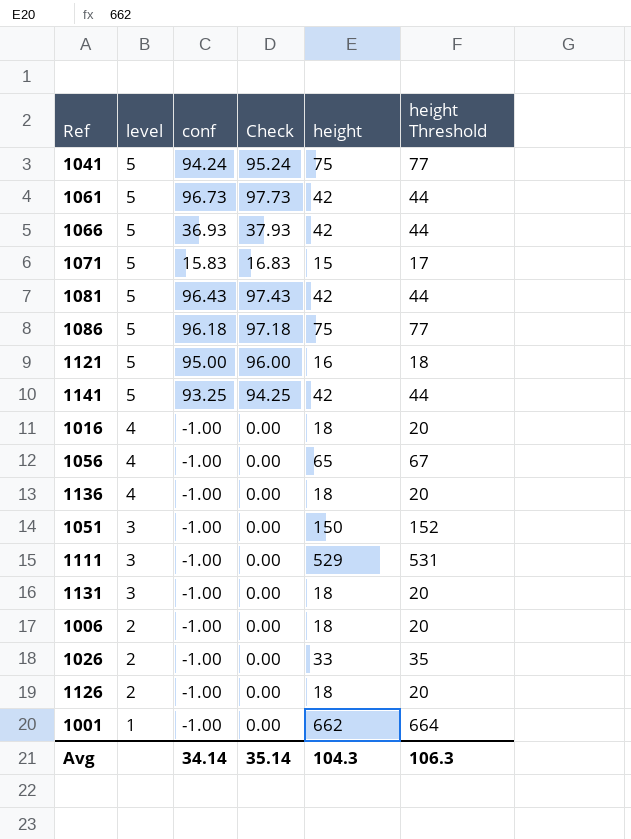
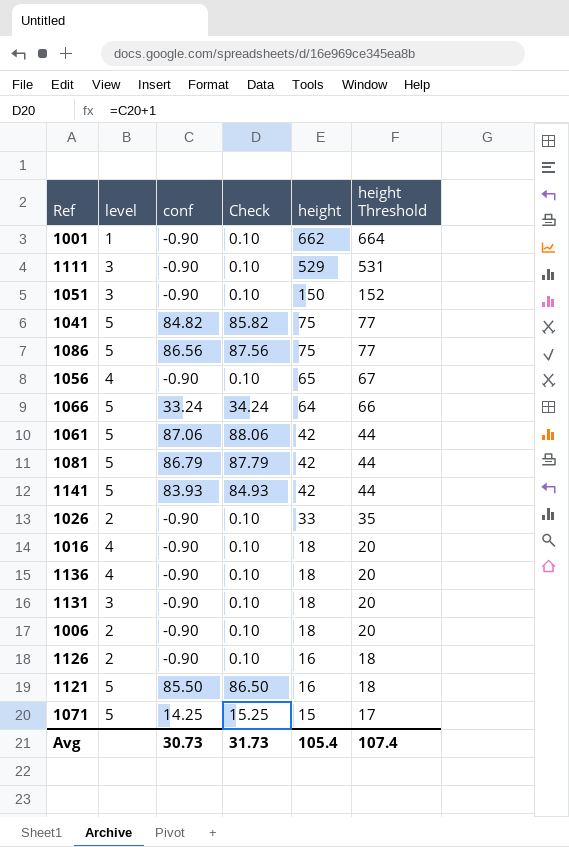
row order: level descending -> height descending
1001 | conf: -1.00 -> -0.90
1001 | Check: 0.00 -> 0.10
1111 | conf: -1.00 -> -0.90
1111 | Check: 0.00 -> 0.10
1051 | conf: -1.00 -> -0.90
1051 | Check: 0.00 -> 0.10
1041 | conf: 94.24 -> 84.82
1041 | Check: 95.24 -> 85.82
1086 | conf: 96.18 -> 86.56
1086 | Check: 97.18 -> 87.56
1056 | conf: -1.00 -> -0.90
1056 | Check: 0.00 -> 0.10
1066 | conf: 36.93 -> 33.24
1066 | Check: 37.93 -> 34.24
1066 | height: 42 -> 64
1066 | height Threshold: 44 -> 66
1061 | conf: 96.73 -> 87.06
1061 | Check: 97.73 -> 88.06
1081 | conf: 96.43 -> 86.79
1081 | Check: 97.43 -> 87.79
1141 | conf: 93.25 -> 83.93
1141 | Check: 94.25 -> 84.93
1026 | conf: -1.00 -> -0.90
1026 | Check: 0.00 -> 0.10
1016 | conf: -1.00 -> -0.90
1016 | Check: 0.00 -> 0.10
1136 | conf: -1.00 -> -0.90
1136 | Check: 0.00 -> 0.10
1131 | conf: -1.00 -> -0.90
1131 | Check: 0.00 -> 0.10
1006 | conf: -1.00 -> -0.90
1006 | Check: 0.00 -> 0.10
1126 | conf: -1.00 -> -0.90
1126 | Check: 0.00 -> 0.10
1126 | height: 18 -> 16
1126 | height Threshold: 20 -> 18
1121 | conf: 95.00 -> 85.50
1121 | Check: 96.00 -> 86.50
1071 | conf: 15.83 -> 14.25
1071 | Check: 16.83 -> 15.25
Avg | conf: 34.14 -> 30.73
Avg | Check: 35.14 -> 31.73
Avg | height: 104.3 -> 105.4
Avg | height Threshold: 106.3 -> 107.4

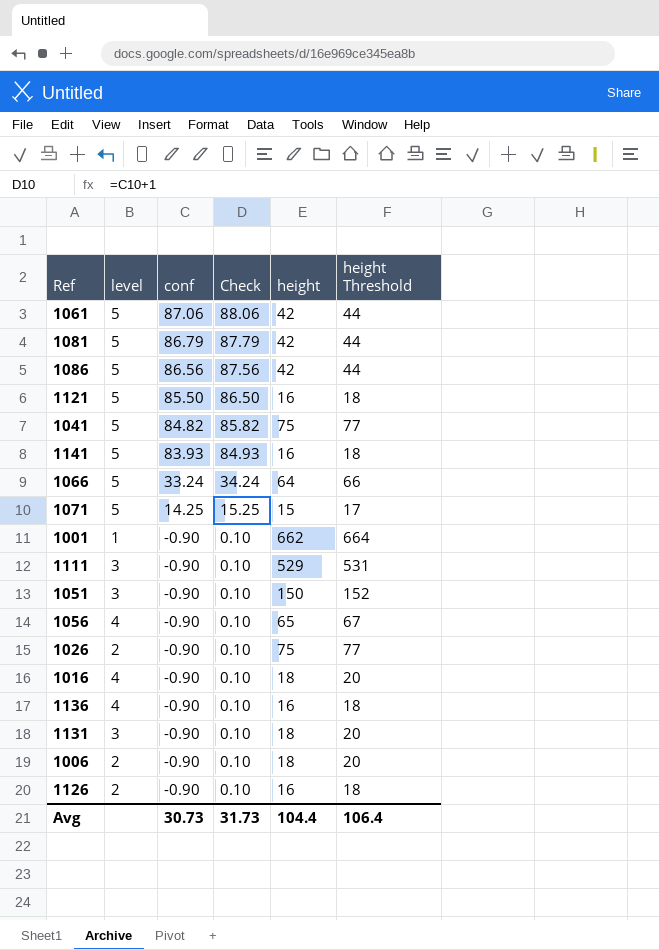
row order: height descending -> conf descending
1086 | height: 75 -> 42
1086 | height Threshold: 77 -> 44
1141 | height: 42 -> 16
1141 | height Threshold: 44 -> 18
1026 | height: 33 -> 75
1026 | height Threshold: 35 -> 77
1136 | height: 18 -> 16
1136 | height Threshold: 20 -> 18
Avg | height: 105.4 -> 104.4
Avg | height Threshold: 107.4 -> 106.4

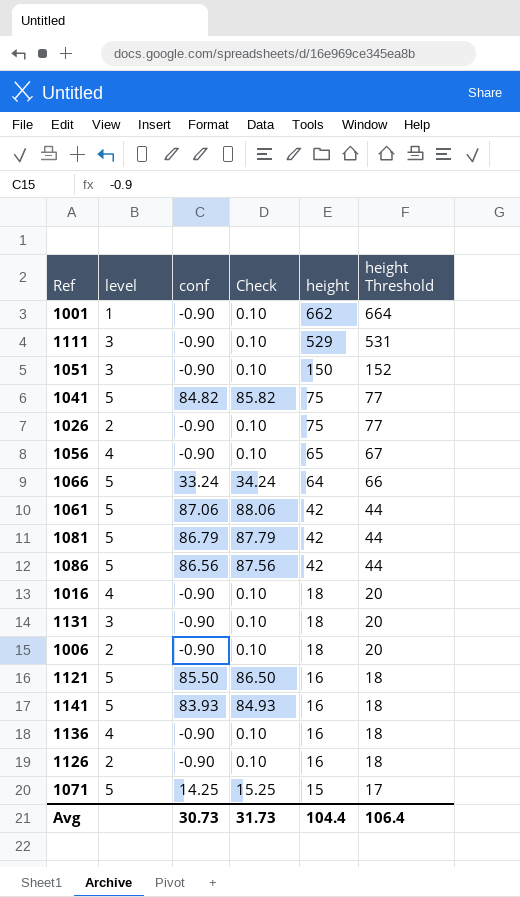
row order: conf descending -> height descending

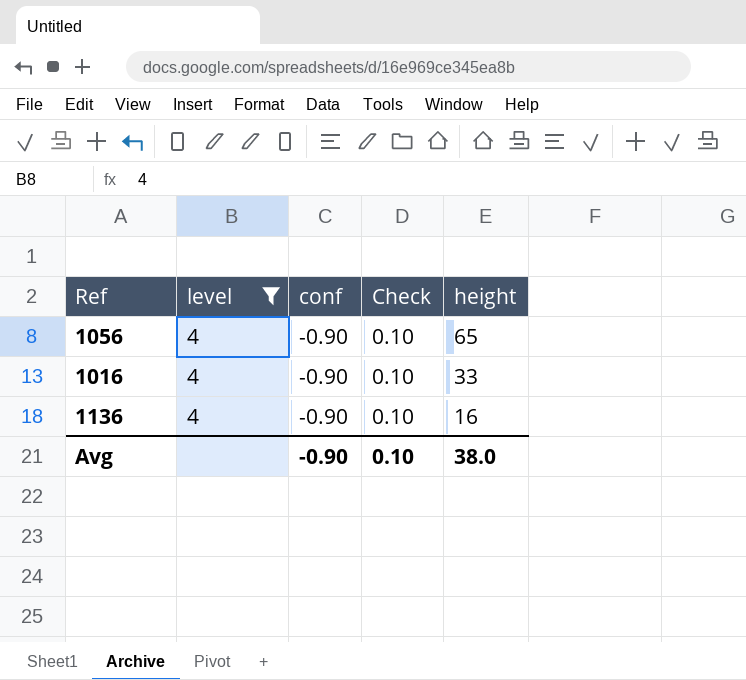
filter: none -> level = 4
column height Threshold | formula: [height] + 2 -> none
1016 | height: 18 -> 33
Avg | conf: 30.73 -> -0.90
Avg | Check: 31.73 -> 0.10
Avg | height: 104.4 -> 38.0

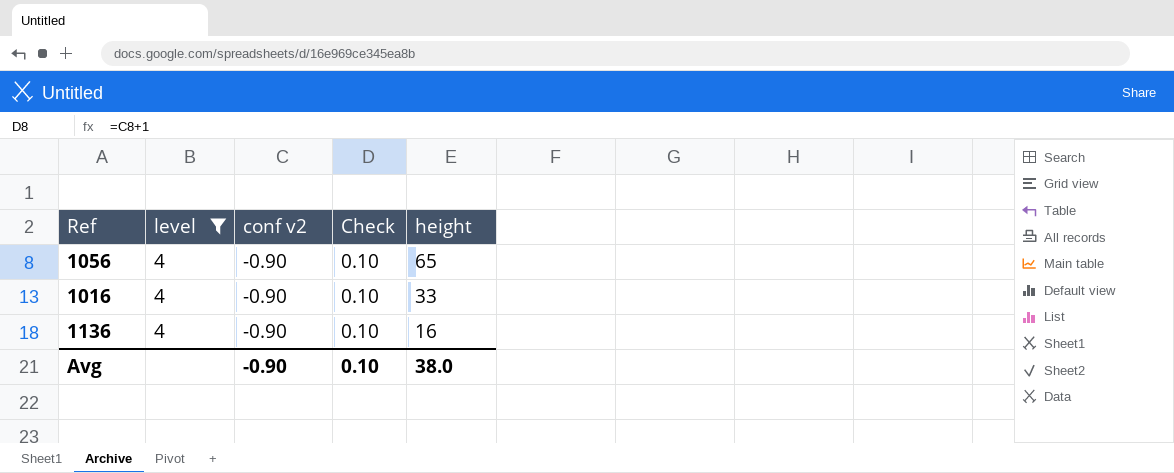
column name: conf -> conf v2

